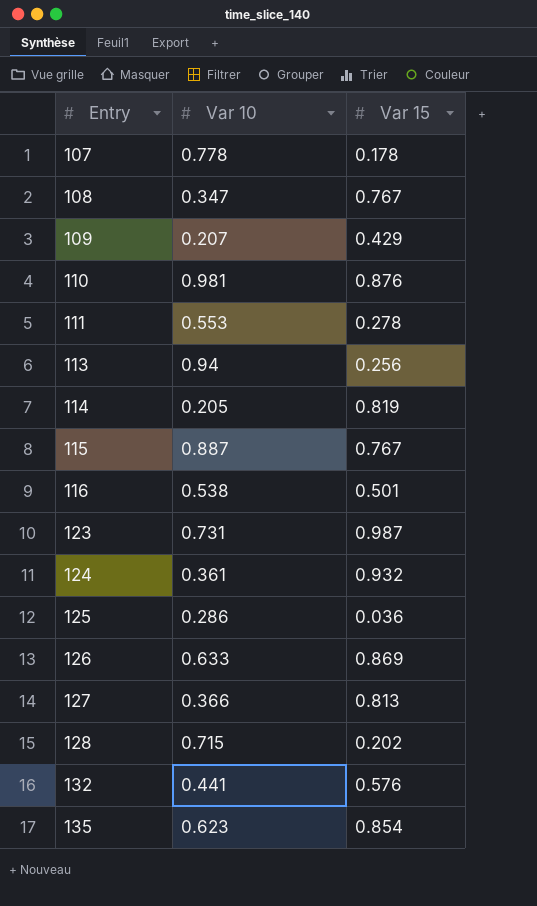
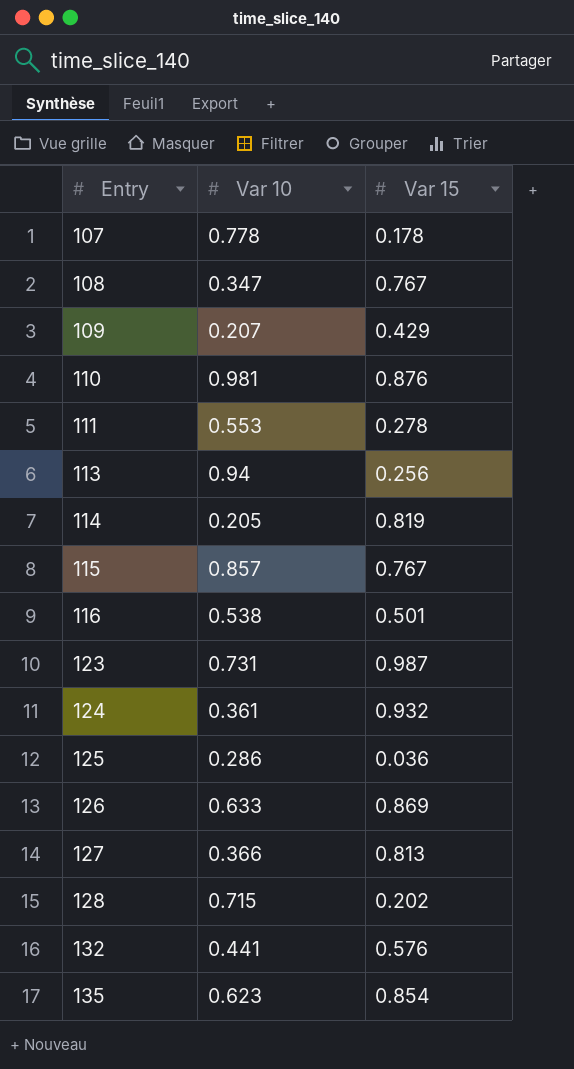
115 | Var 10: 0.887 -> 0.857

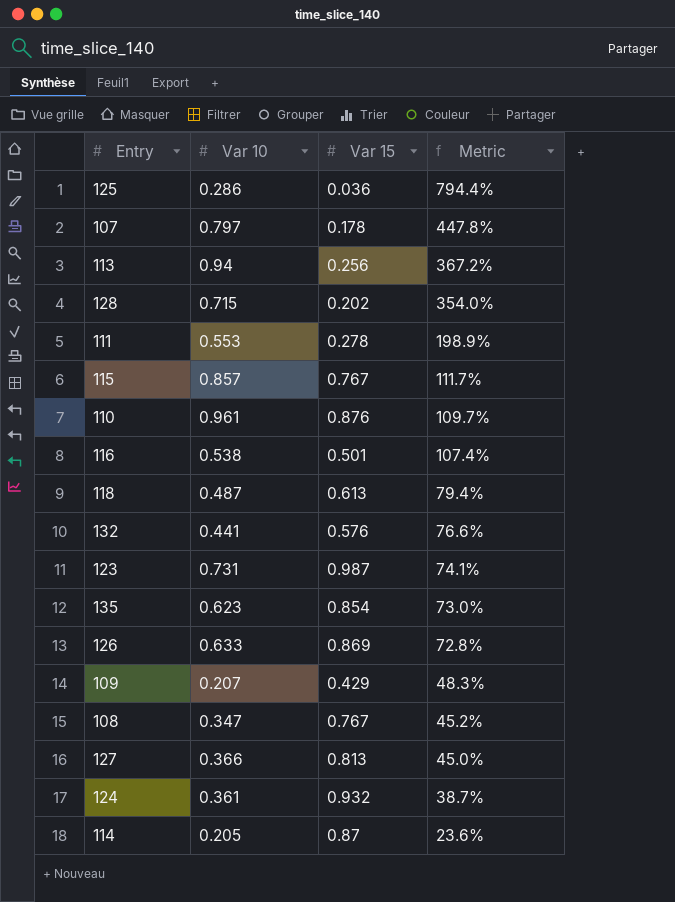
row order: Entry ascending -> Metric descending
column Metric | formula: none -> [Var 10] / [Var 15]
107 | Var 10: 0.778 -> 0.797
110 | Var 10: 0.981 -> 0.961
row 118: none -> 0.487 | 0.613 | 79.4%
114 | Var 15: 0.819 -> 0.87

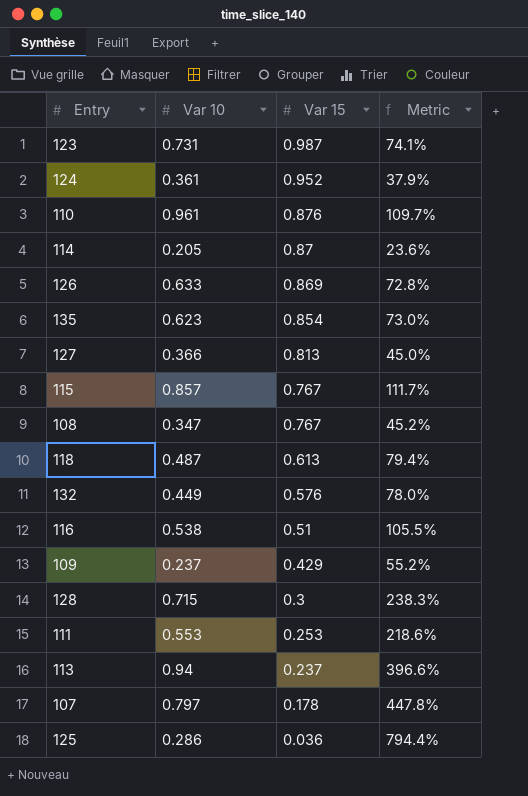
row order: Metric descending -> Var 15 descending
124 | Var 15: 0.932 -> 0.952
124 | Metric: 38.7% -> 37.9%
132 | Var 10: 0.441 -> 0.449
132 | Metric: 76.6% -> 78.0%
116 | Var 15: 0.501 -> 0.51
116 | Metric: 107.4% -> 105.5%
109 | Var 10: 0.207 -> 0.237
109 | Metric: 48.3% -> 55.2%
128 | Var 15: 0.202 -> 0.3
128 | Metric: 354.0% -> 238.3%
111 | Var 15: 0.278 -> 0.253
111 | Metric: 198.9% -> 218.6%
113 | Var 15: 0.256 -> 0.237
113 | Metric: 367.2% -> 396.6%

